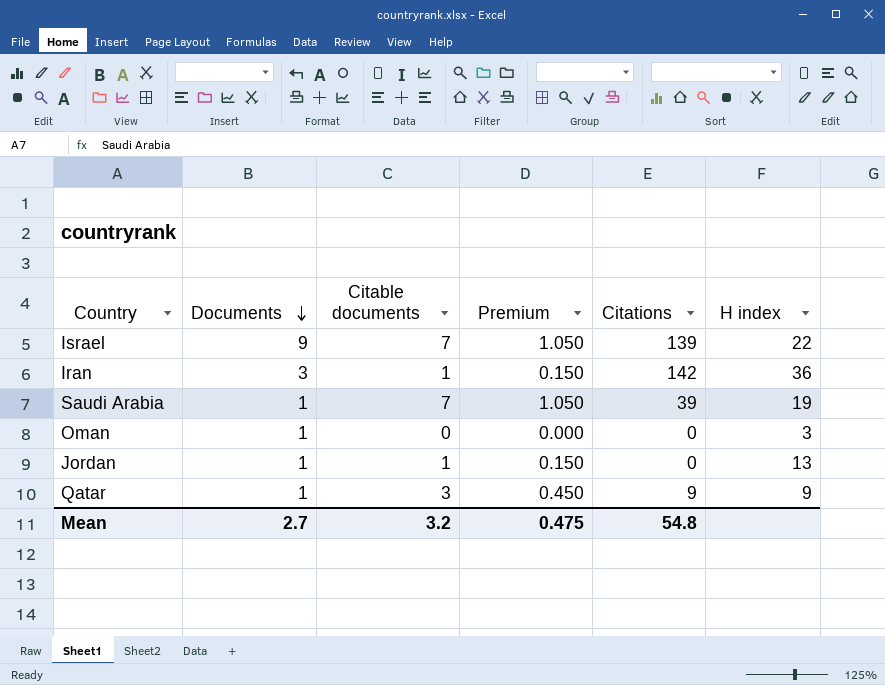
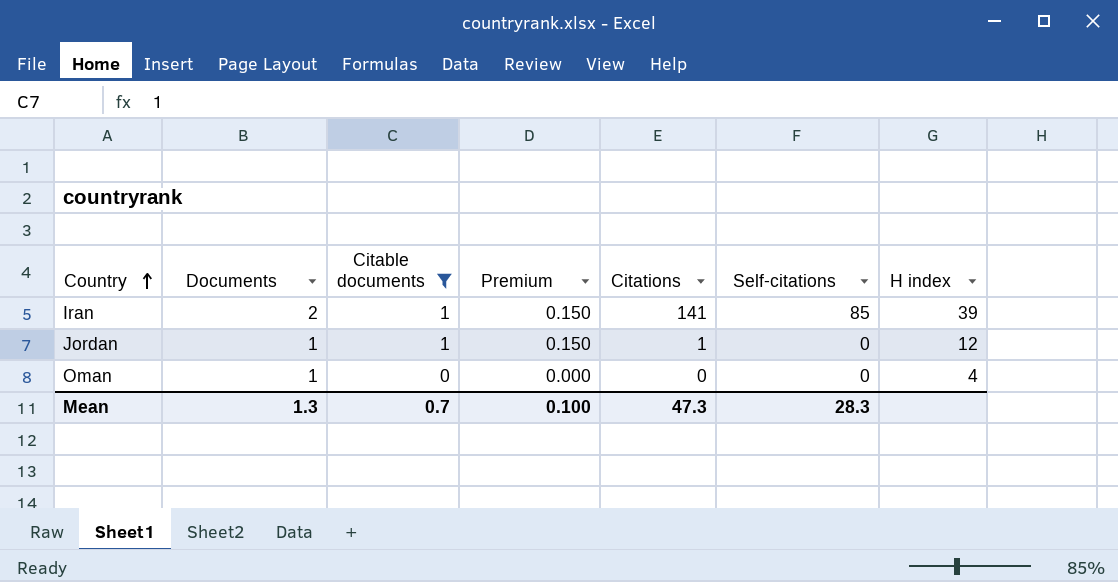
filter: none -> Citable documents <= 1
row order: Documents descending -> Country ascending
column Self-citations | position: none -> 6
Iran | Documents: 3 -> 2
Iran | Citations: 142 -> 141
Iran | H index: 36 -> 39
Jordan | Citations: 0 -> 1
Jordan | H index: 13 -> 12
Oman | H index: 3 -> 4
Mean | Documents: 2.7 -> 1.3
Mean | Citable documents: 3.2 -> 0.7
Mean | Premium: 0.475 -> 0.100
Mean | Citations: 54.8 -> 47.3

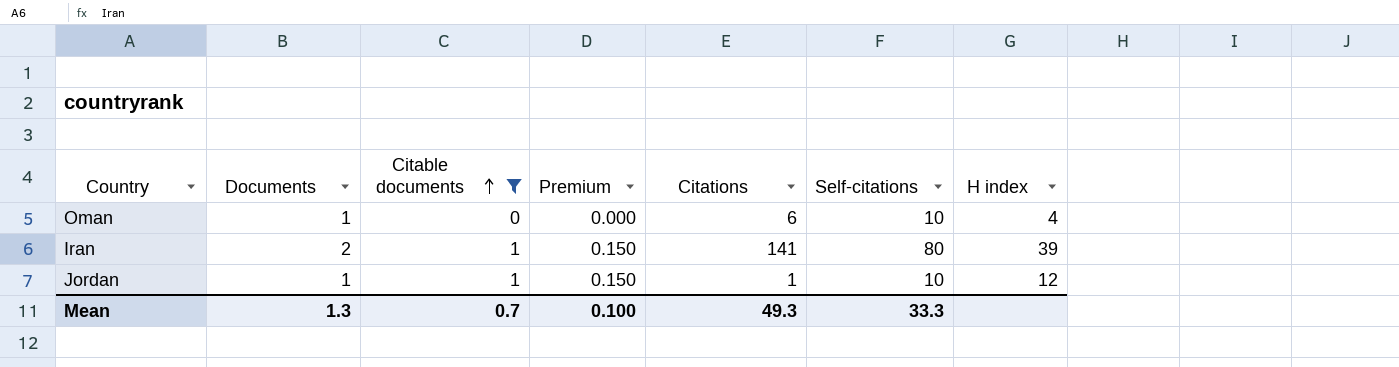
row order: Country ascending -> Citable documents ascending
Oman | Citations: 0 -> 6
Oman | Self-citations: 0 -> 10
Iran | Self-citations: 85 -> 80
Jordan | Self-citations: 0 -> 10
Mean | Citations: 47.3 -> 49.3
Mean | Self-citations: 28.3 -> 33.3

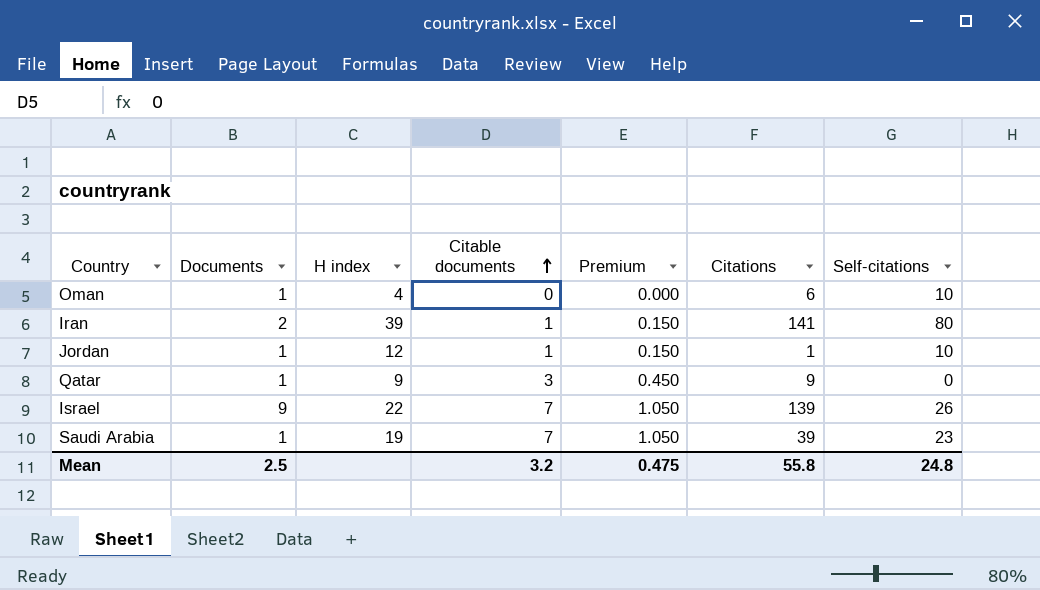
filter: Citable documents <= 1 -> none
column H index | position: 7 -> 3
Mean | Documents: 1.3 -> 2.5
Mean | Citable documents: 0.7 -> 3.2
Mean | Premium: 0.100 -> 0.475
Mean | Citations: 49.3 -> 55.8
Mean | Self-citations: 33.3 -> 24.8

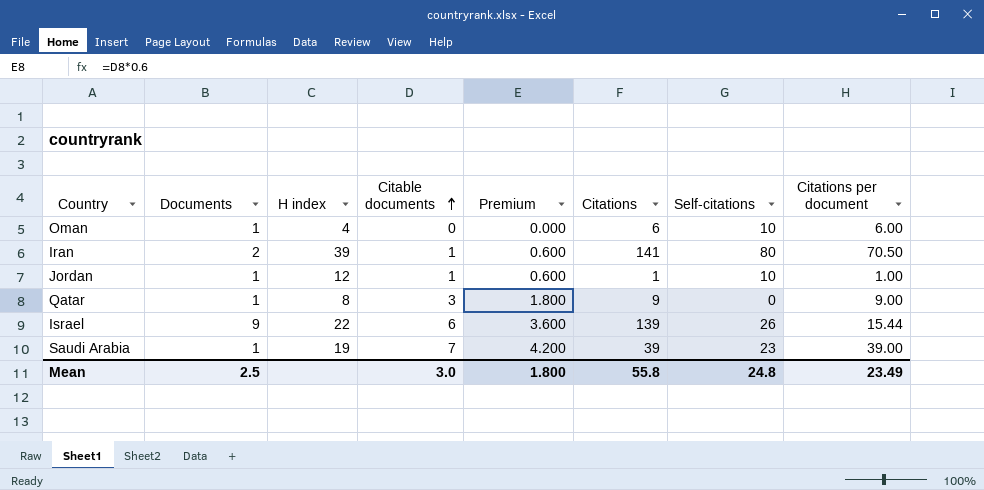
column Premium | formula: [Citable documents] * 0.15 -> [Citable documents] * 0.6
column Citations per document | formula: none -> [Citations] / [Documents]
Qatar | H index: 9 -> 8
Israel | Citable documents: 7 -> 6
Mean | Citable documents: 3.2 -> 3.0
Mean | Premium: 0.475 -> 1.800

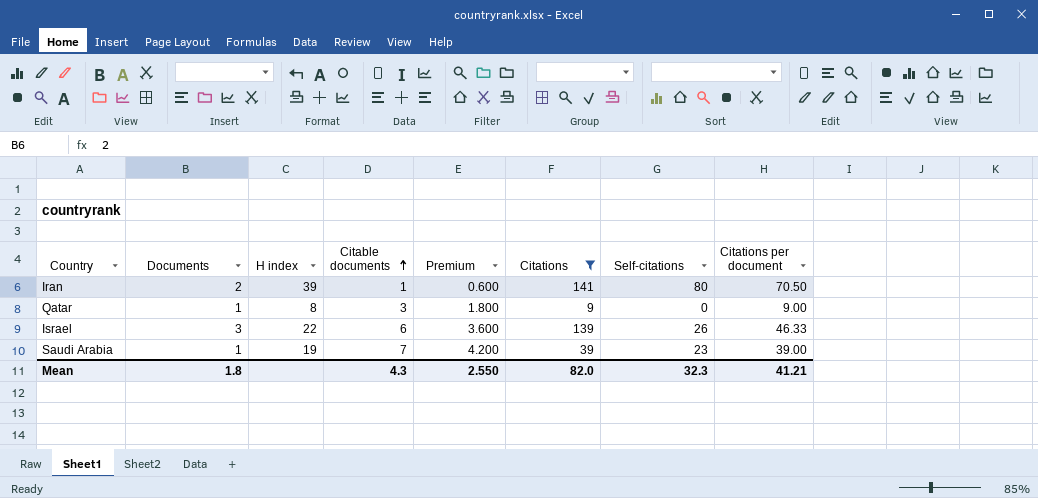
filter: none -> Citations >= 9
Israel | Documents: 9 -> 3
Israel | Citations per document: 15.44 -> 46.33
Mean | Documents: 2.5 -> 1.8
Mean | Citable documents: 3.0 -> 4.3
Mean | Premium: 1.800 -> 2.550
Mean | Citations: 55.8 -> 82.0
Mean | Self-citations: 24.8 -> 32.3
Mean | Citations per document: 23.49 -> 41.21

